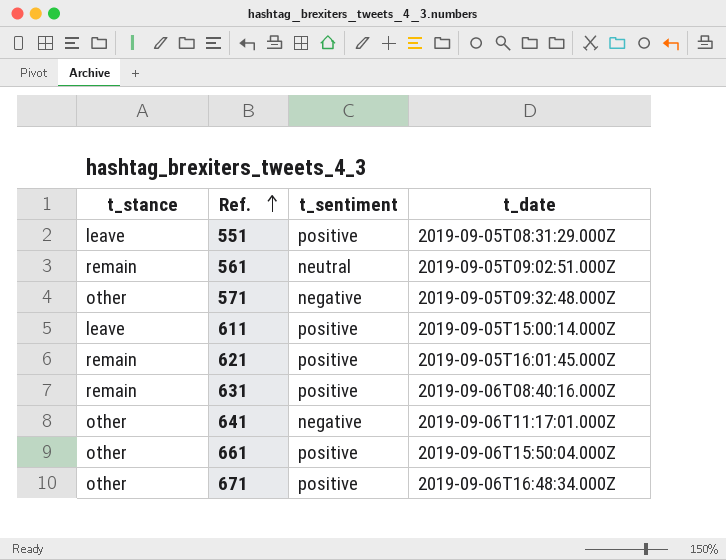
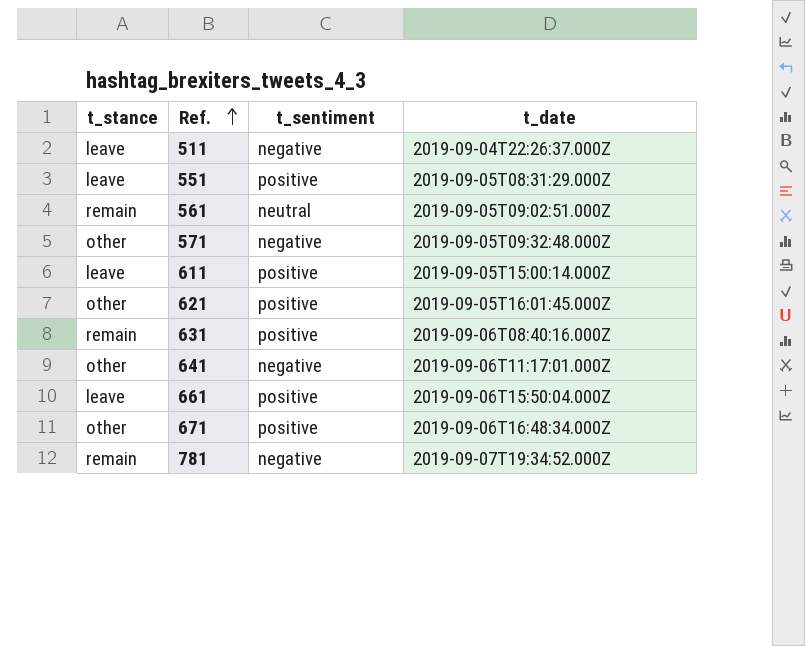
row 511: none -> leave | negative | 2019-09-04T22:26:37.000Z
621 | t_stance: remain -> other
661 | t_stance: other -> leave
row 781: none -> remain | negative | 2019-09-07T19:34:52.000Z

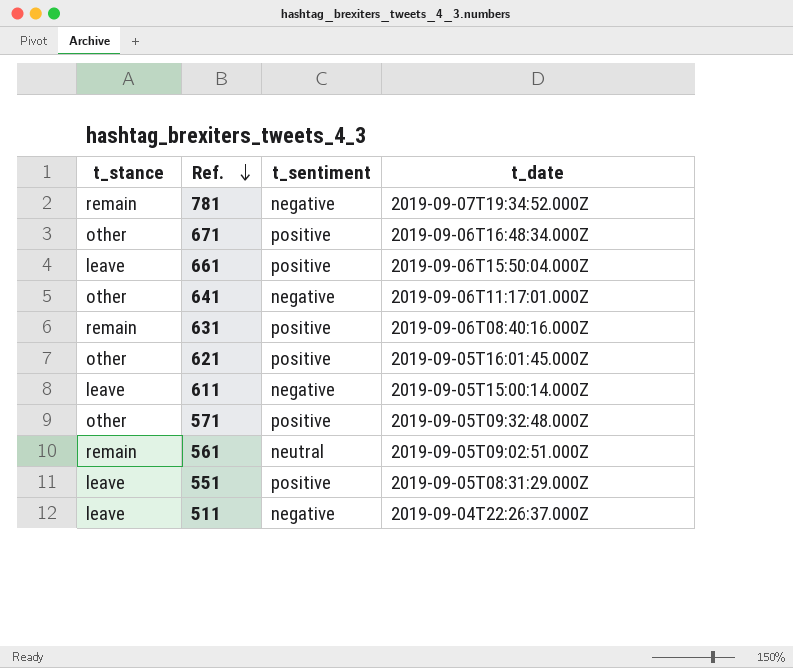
row order: Ref. ascending -> Ref. descending
611 | t_sentiment: positive -> negative
571 | t_sentiment: negative -> positive

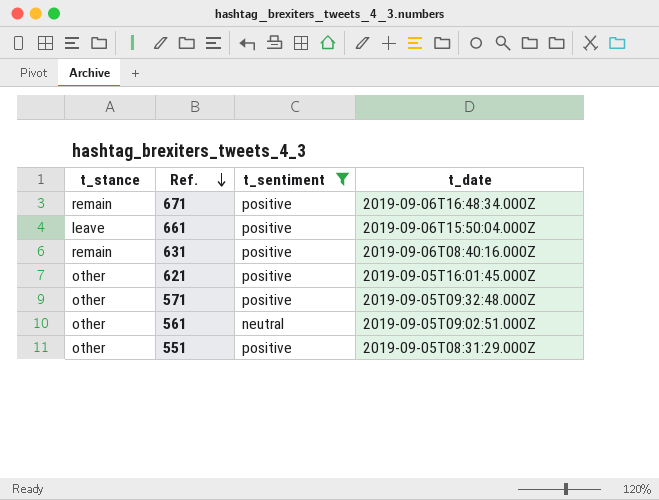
filter: none -> t_sentiment != negative
671 | t_stance: other -> remain
561 | t_stance: remain -> other
551 | t_stance: leave -> other

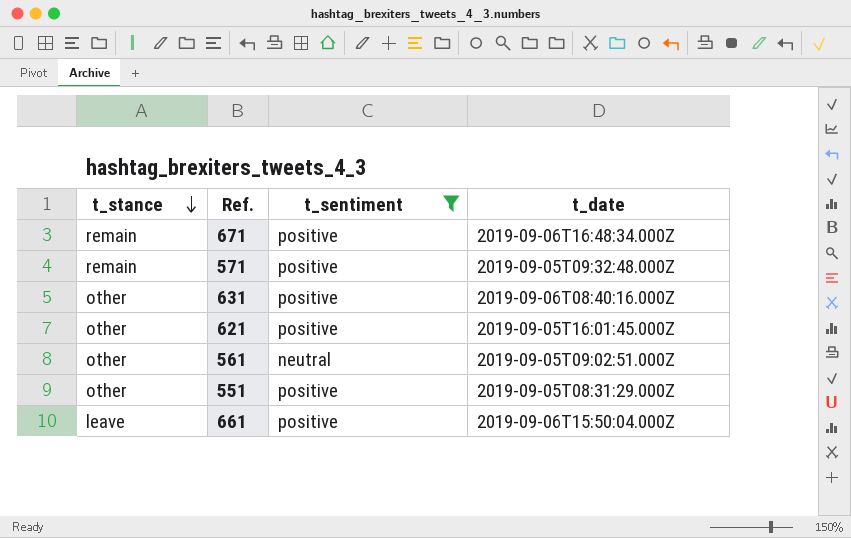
row order: Ref. descending -> t_stance descending
571 | t_stance: other -> remain
631 | t_stance: remain -> other

